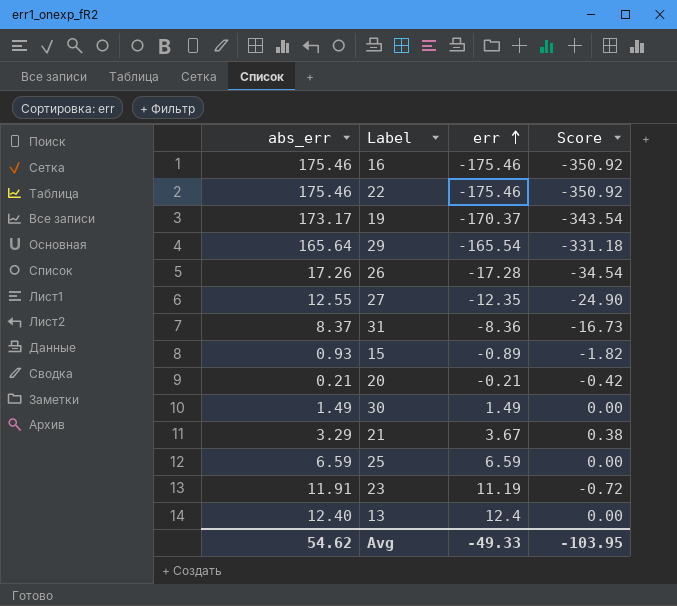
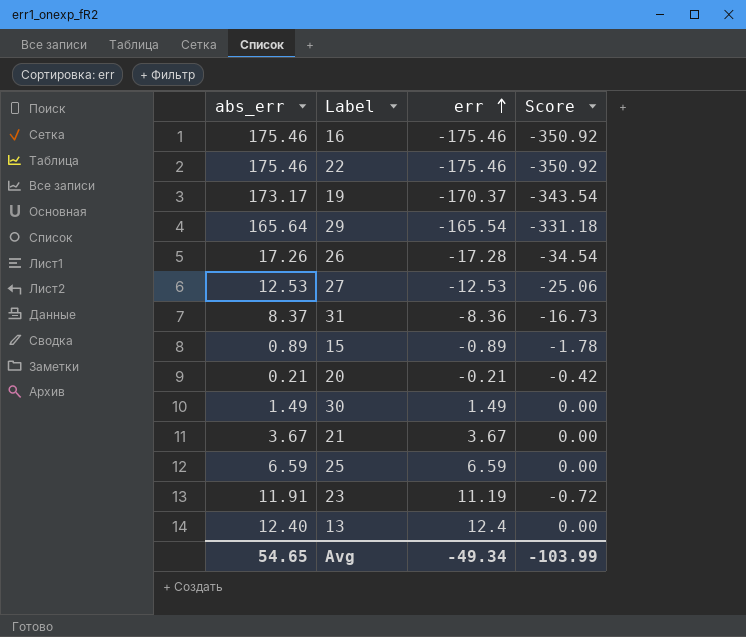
27 | abs_err: 12.55 -> 12.53
27 | err: -12.35 -> -12.53
27 | Score: -24.90 -> -25.06
15 | abs_err: 0.93 -> 0.89
15 | Score: -1.82 -> -1.78
21 | abs_err: 3.29 -> 3.67
21 | Score: 0.38 -> 0.00
Avg | abs_err: 54.62 -> 54.65
Avg | err: -49.33 -> -49.34
Avg | Score: -103.95 -> -103.99

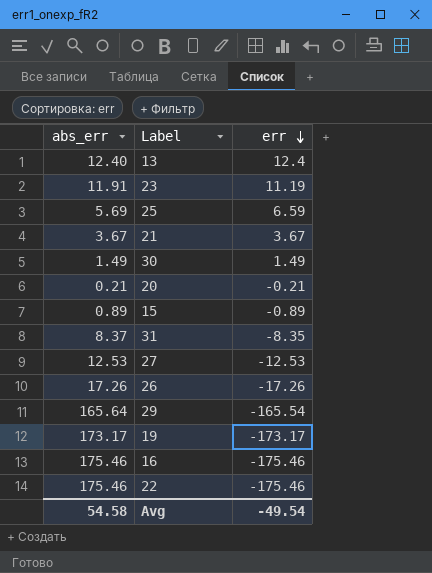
row order: err ascending -> err descending
column Score | formula: [err] - [abs_err] -> none
25 | abs_err: 6.59 -> 5.69
31 | err: -8.36 -> -8.35
26 | err: -17.28 -> -17.26
19 | err: -170.37 -> -173.17
Avg | abs_err: 54.65 -> 54.58
Avg | err: -49.34 -> -49.54

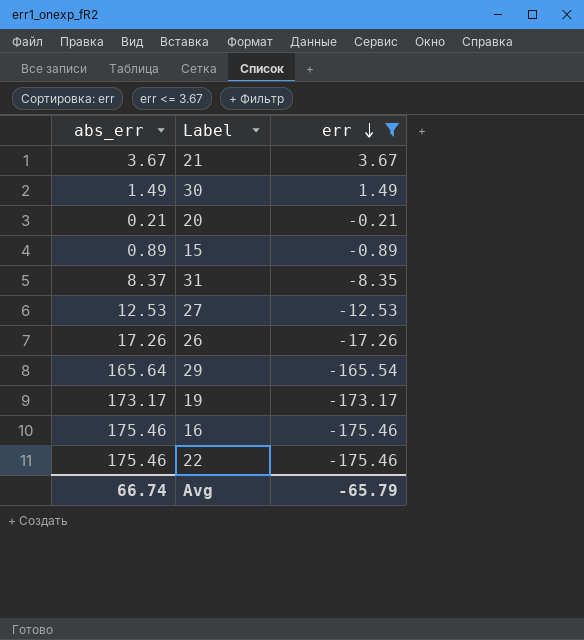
filter: none -> err <= 3.67
Avg | abs_err: 54.58 -> 66.74
Avg | err: -49.54 -> -65.79

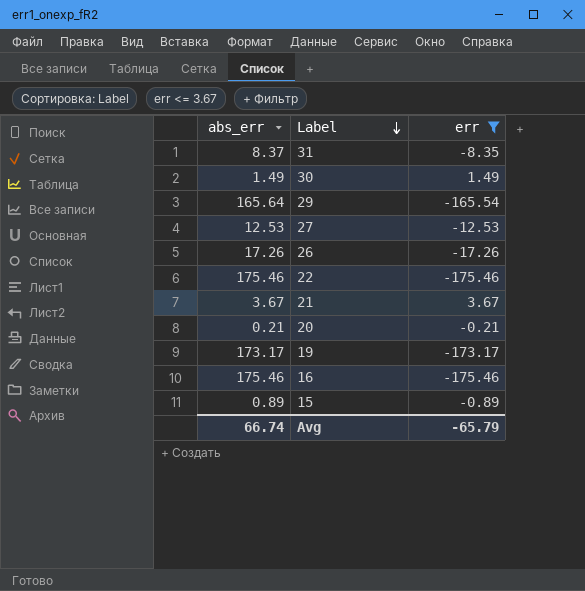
row order: err descending -> Label descending

